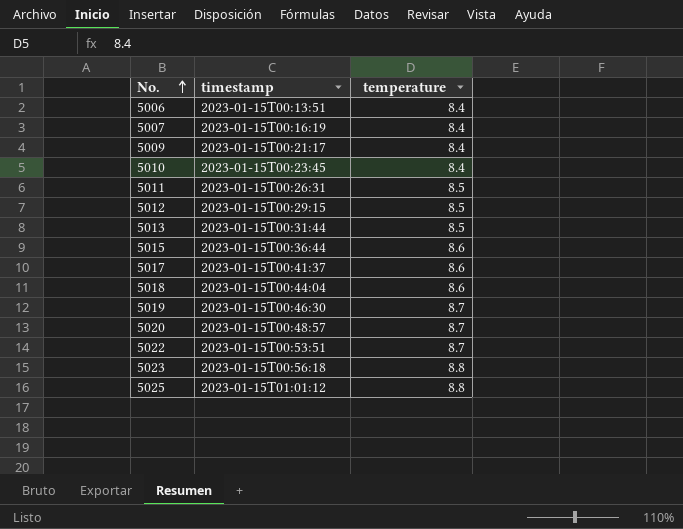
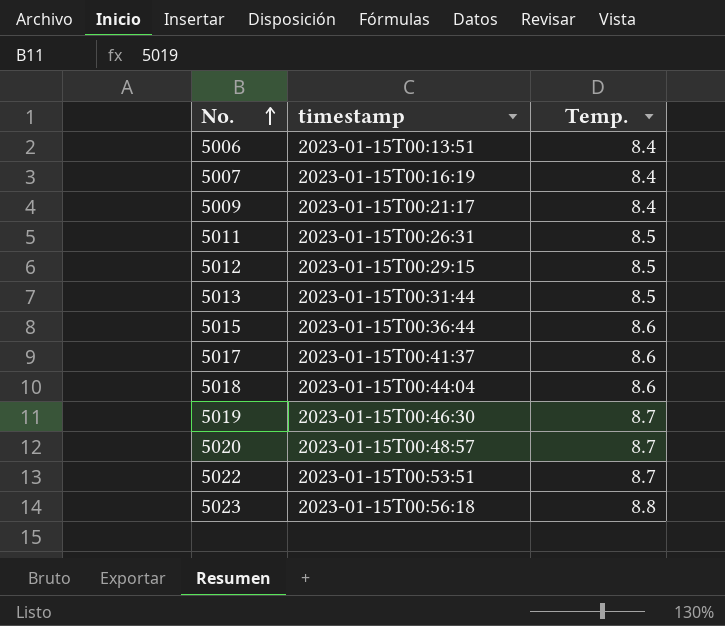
column name: temperature -> Temp.
row 5010: 2023-01-15T00:23:45 | 8.4 -> none
row 5025: 2023-01-15T01:01:12 | 8.8 -> none

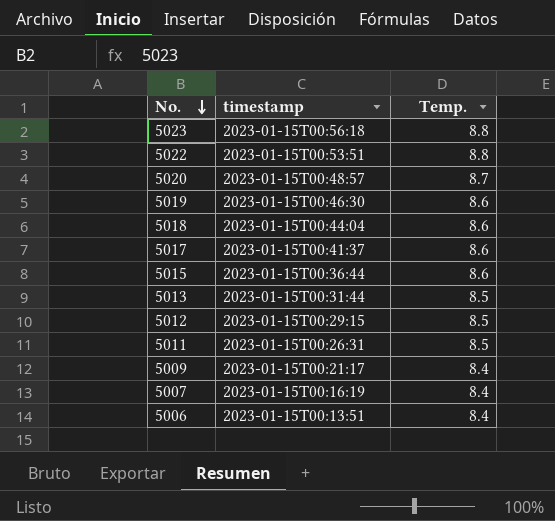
row order: No. ascending -> No. descending
5022 | Temp.: 8.7 -> 8.8
5019 | Temp.: 8.7 -> 8.6

